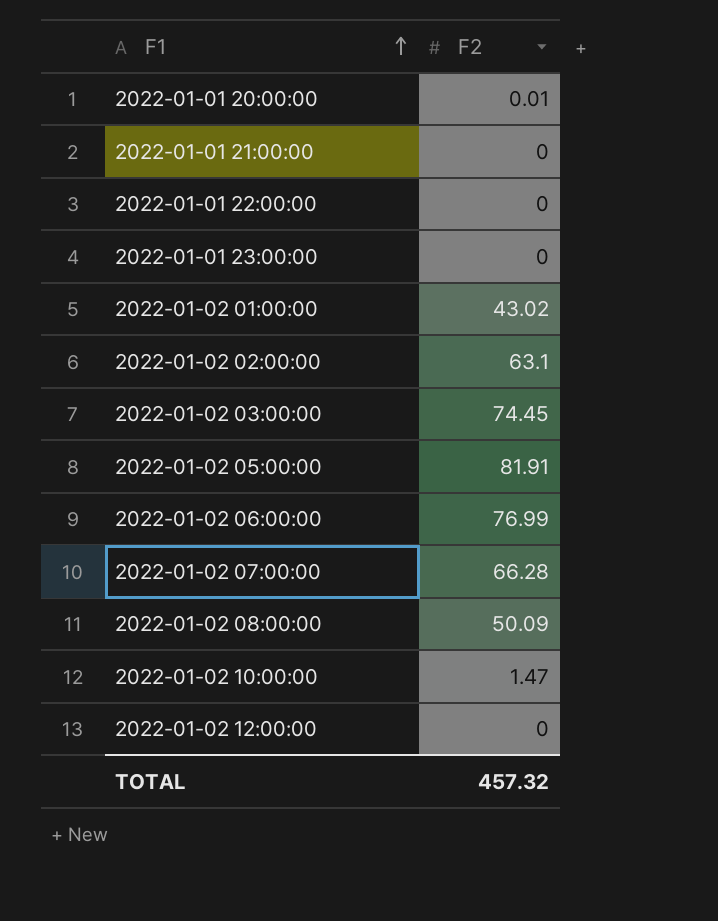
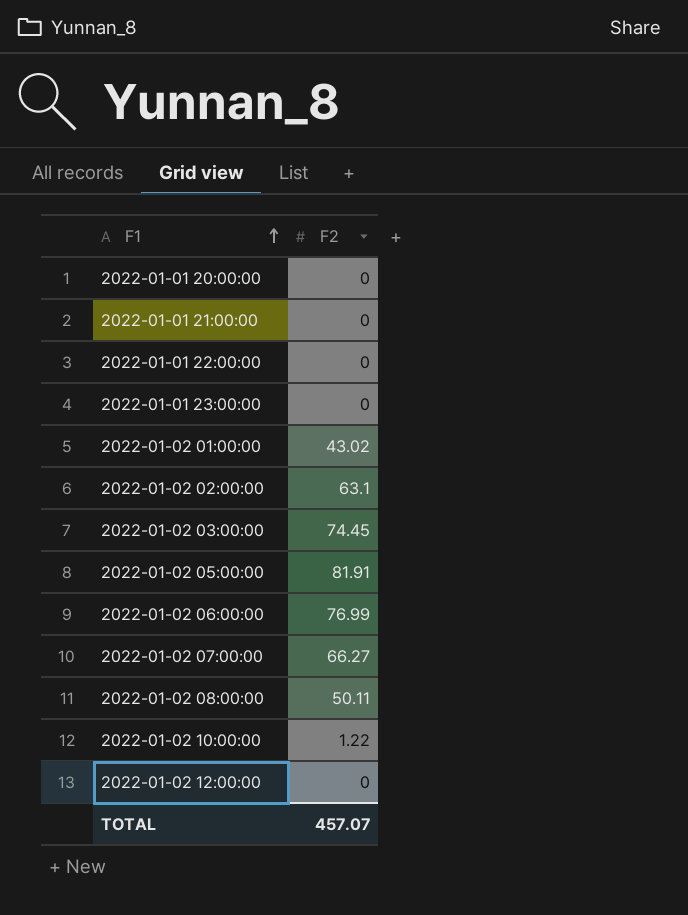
2022-01-01 20:00:00 | F2: 0.01 -> 0
2022-01-02 07:00:00 | F2: 66.28 -> 66.27
2022-01-02 08:00:00 | F2: 50.09 -> 50.11
2022-01-02 10:00:00 | F2: 1.47 -> 1.22
TOTAL | F2: 457.32 -> 457.07

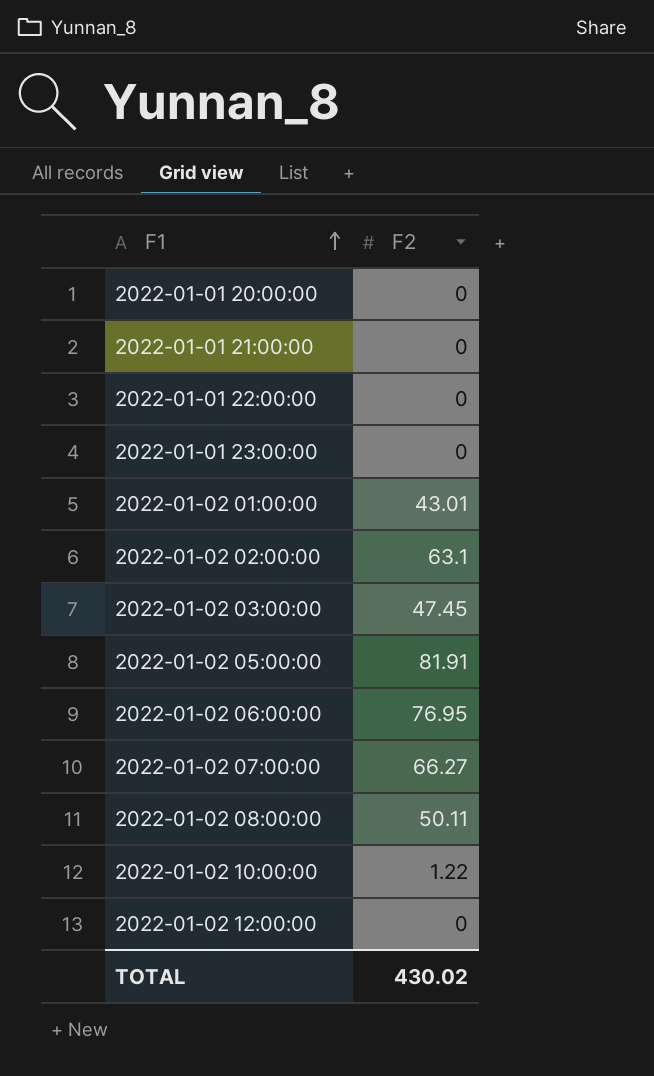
2022-01-02 01:00:00 | F2: 43.02 -> 43.01
2022-01-02 03:00:00 | F2: 74.45 -> 47.45
2022-01-02 06:00:00 | F2: 76.99 -> 76.95
TOTAL | F2: 457.07 -> 430.02

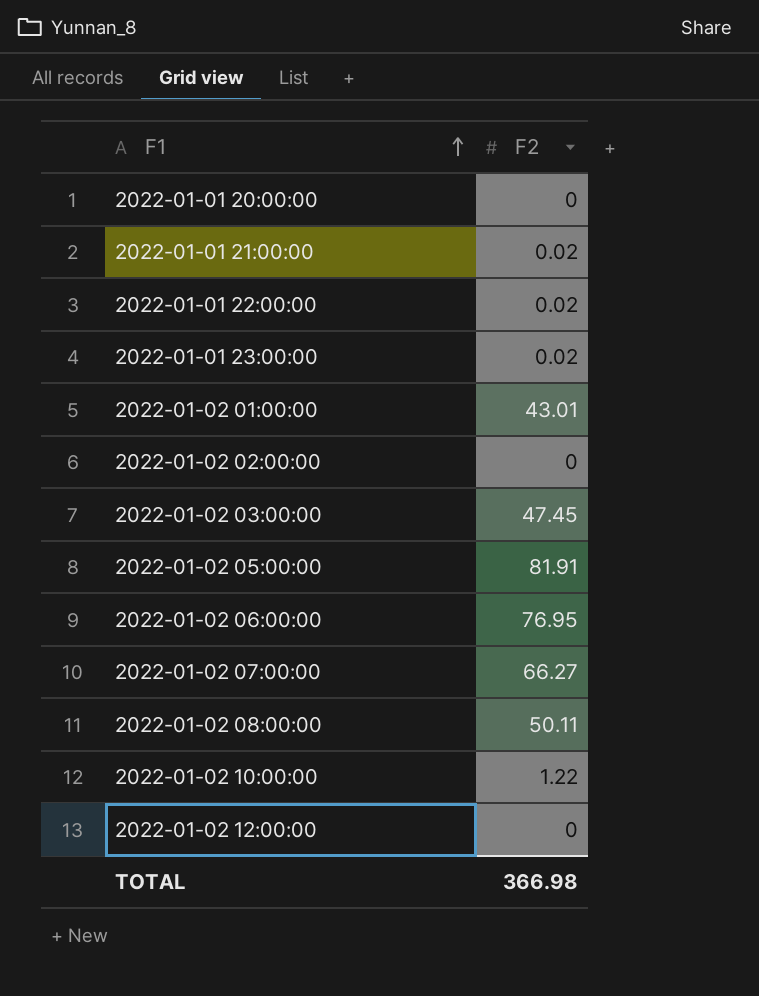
2022-01-01 21:00:00 | F2: 0 -> 0.02
2022-01-01 22:00:00 | F2: 0 -> 0.02
2022-01-01 23:00:00 | F2: 0 -> 0.02
2022-01-02 02:00:00 | F2: 63.1 -> 0
TOTAL | F2: 430.02 -> 366.98

